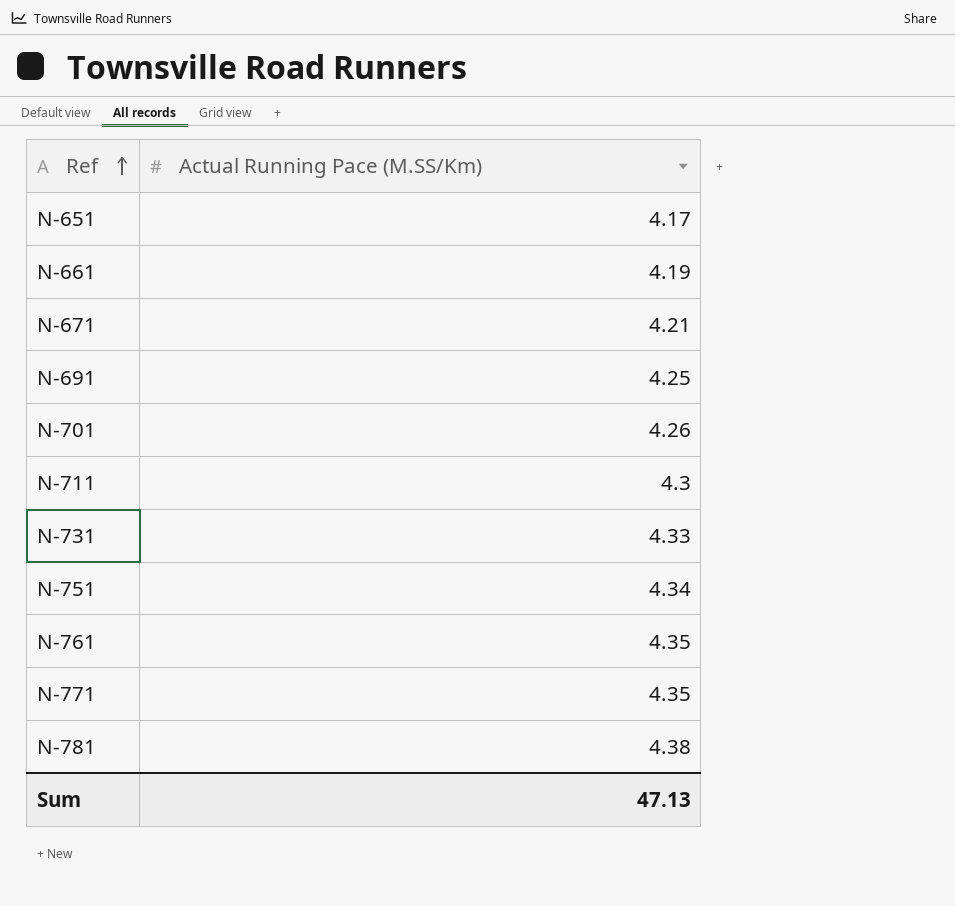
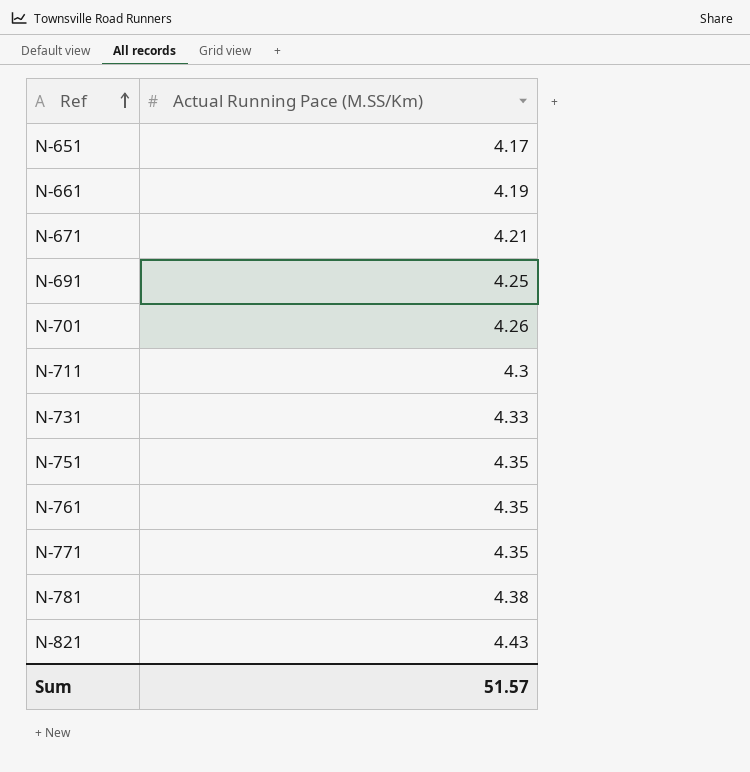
N-751 | Actual Running Pace (M.SS/Km): 4.34 -> 4.35
row N-821: none -> 4.43
Sum | Actual Running Pace (M.SS/Km): 47.13 -> 51.57

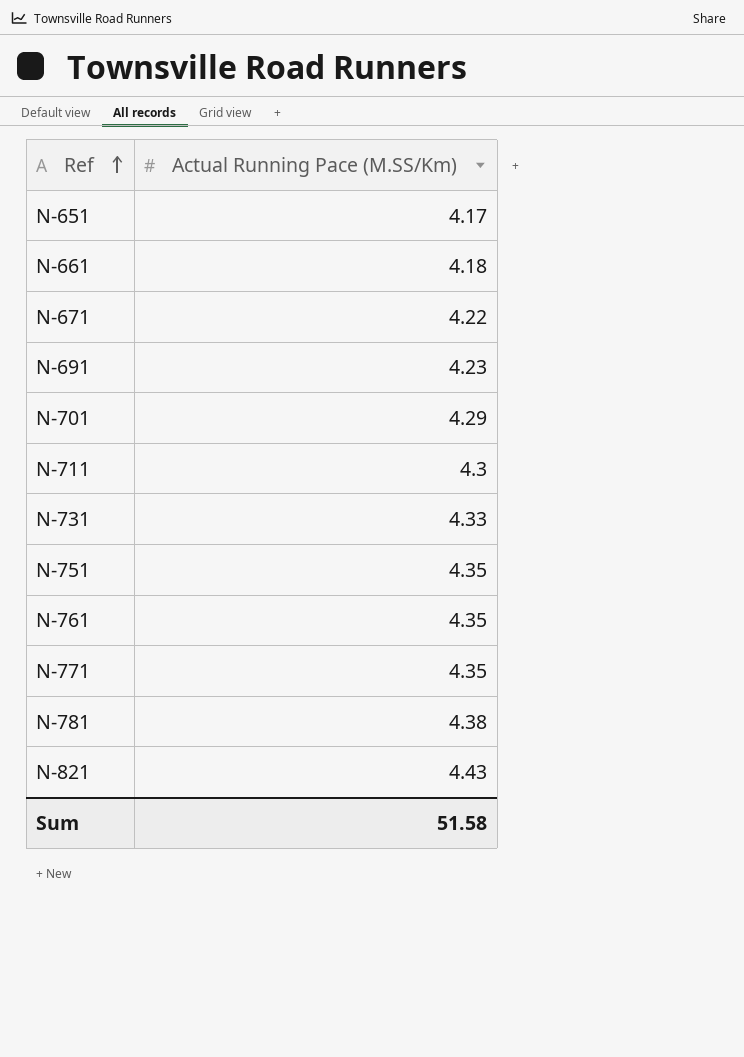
N-661 | Actual Running Pace (M.SS/Km): 4.19 -> 4.18
N-671 | Actual Running Pace (M.SS/Km): 4.21 -> 4.22
N-691 | Actual Running Pace (M.SS/Km): 4.25 -> 4.23
N-701 | Actual Running Pace (M.SS/Km): 4.26 -> 4.29
Sum | Actual Running Pace (M.SS/Km): 51.57 -> 51.58

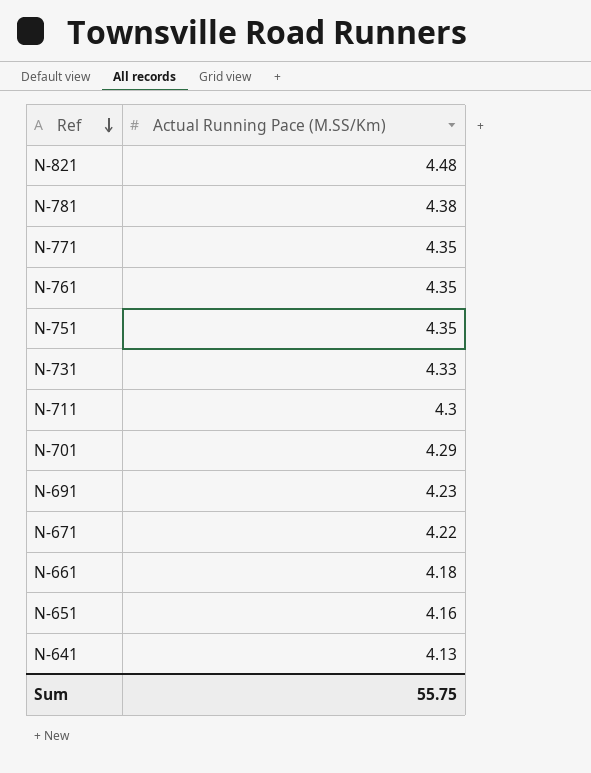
row order: Ref ascending -> Ref descending
N-821 | Actual Running Pace (M.SS/Km): 4.43 -> 4.48
N-651 | Actual Running Pace (M.SS/Km): 4.17 -> 4.16
row N-641: none -> 4.13
Sum | Actual Running Pace (M.SS/Km): 51.58 -> 55.75

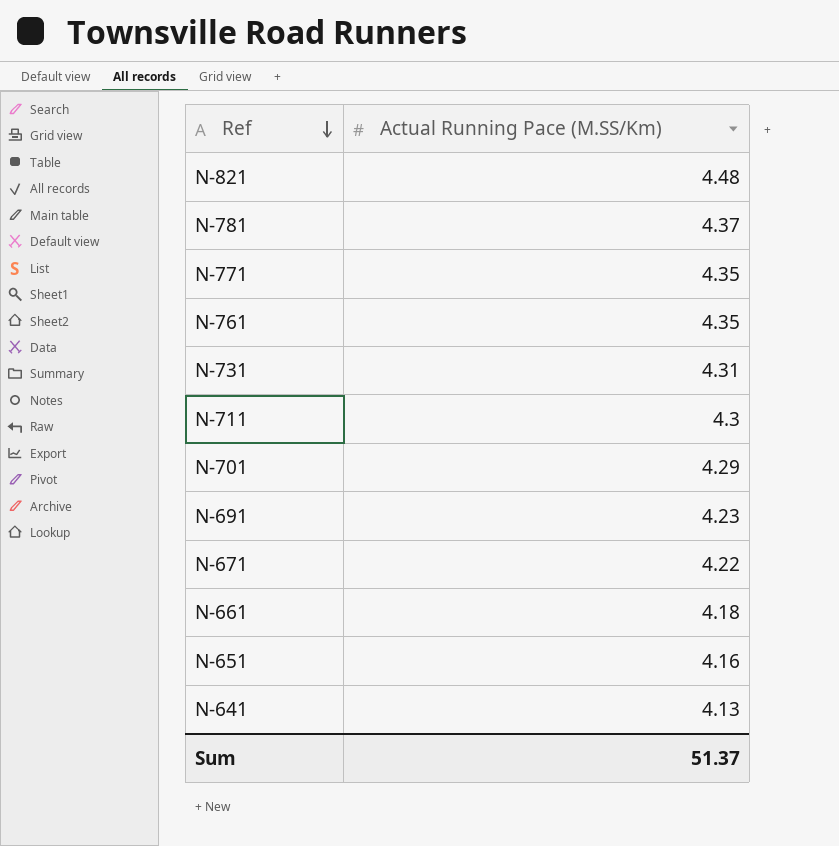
row N-751: 4.35 -> none
N-781 | Actual Running Pace (M.SS/Km): 4.38 -> 4.37
N-731 | Actual Running Pace (M.SS/Km): 4.33 -> 4.31
Sum | Actual Running Pace (M.SS/Km): 55.75 -> 51.37

